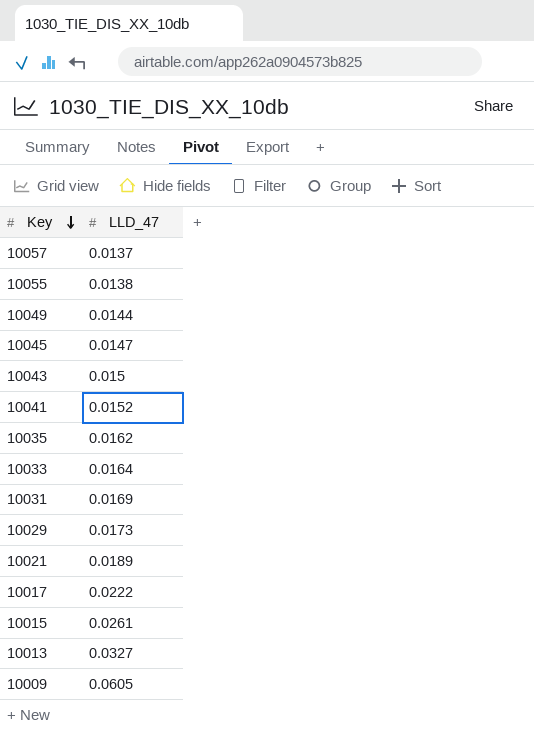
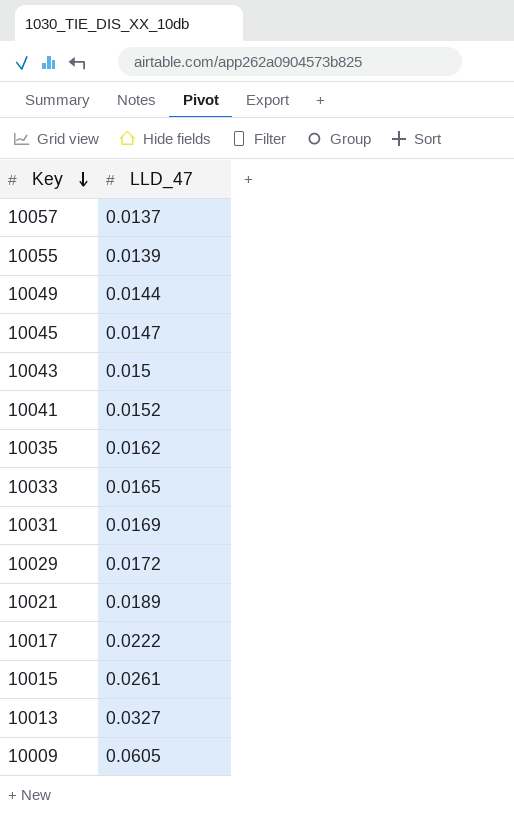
10055 | LLD_47: 0.0138 -> 0.0139
10033 | LLD_47: 0.0164 -> 0.0165
10029 | LLD_47: 0.0173 -> 0.0172

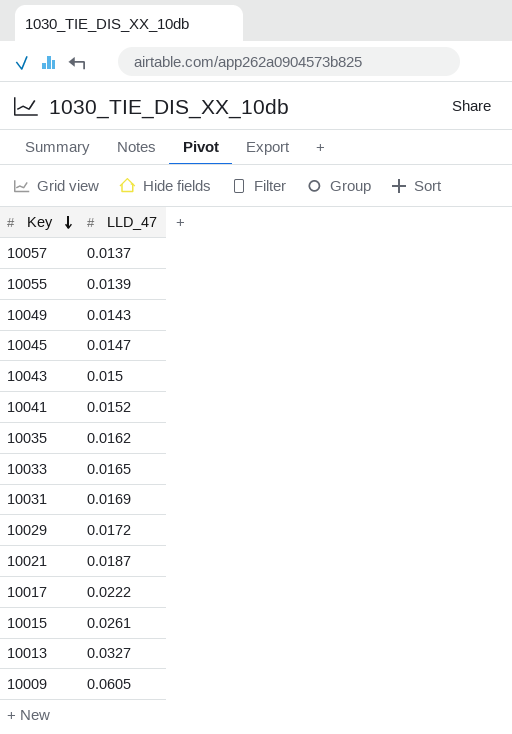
10049 | LLD_47: 0.0144 -> 0.0143
10021 | LLD_47: 0.0189 -> 0.0187

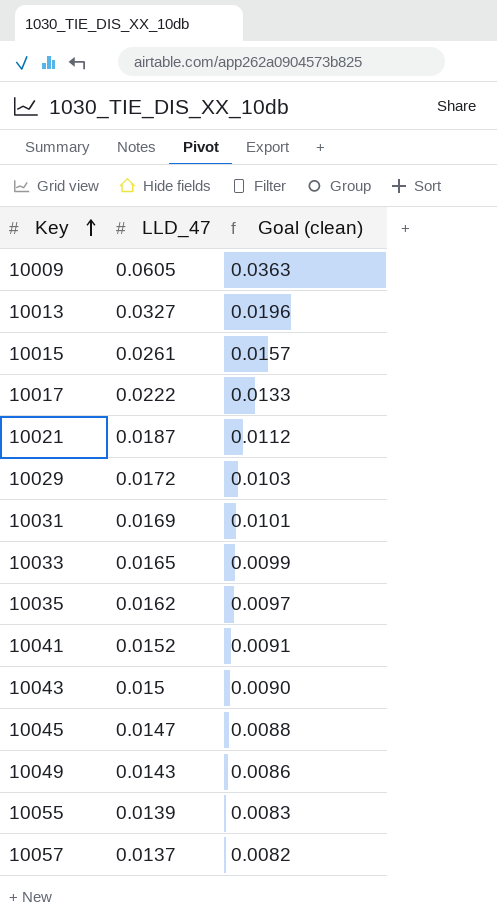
row order: Key descending -> Key ascending
column Goal (clean) | formula: none -> [LLD_47] * 0.6

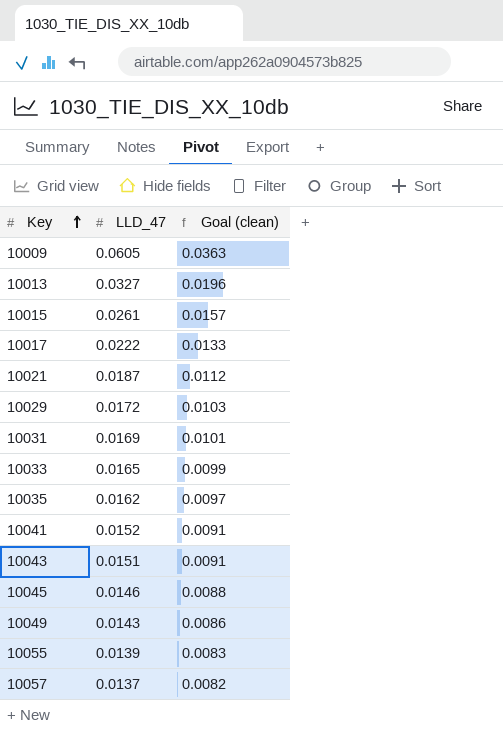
10043 | LLD_47: 0.015 -> 0.0151
10043 | Goal (clean): 0.0090 -> 0.0091
10045 | LLD_47: 0.0147 -> 0.0146

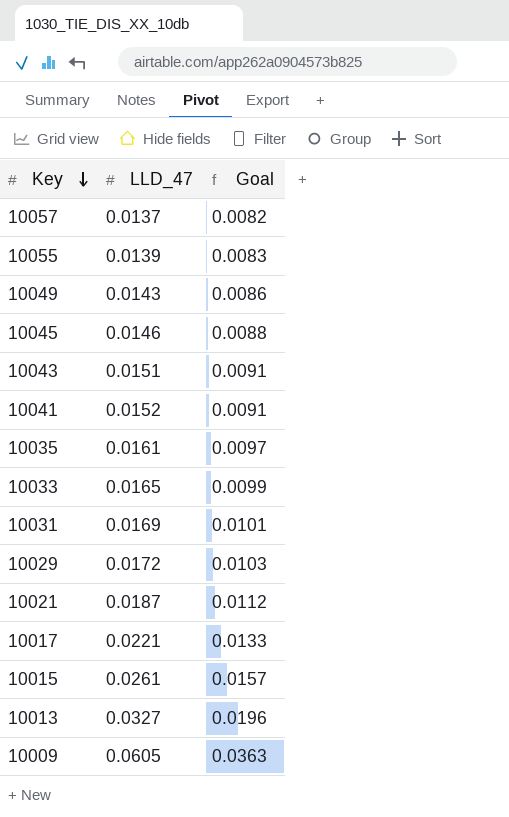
row order: Key ascending -> Key descending
column name: Goal (clean) -> Goal
10035 | LLD_47: 0.0162 -> 0.0161
10017 | LLD_47: 0.0222 -> 0.0221

